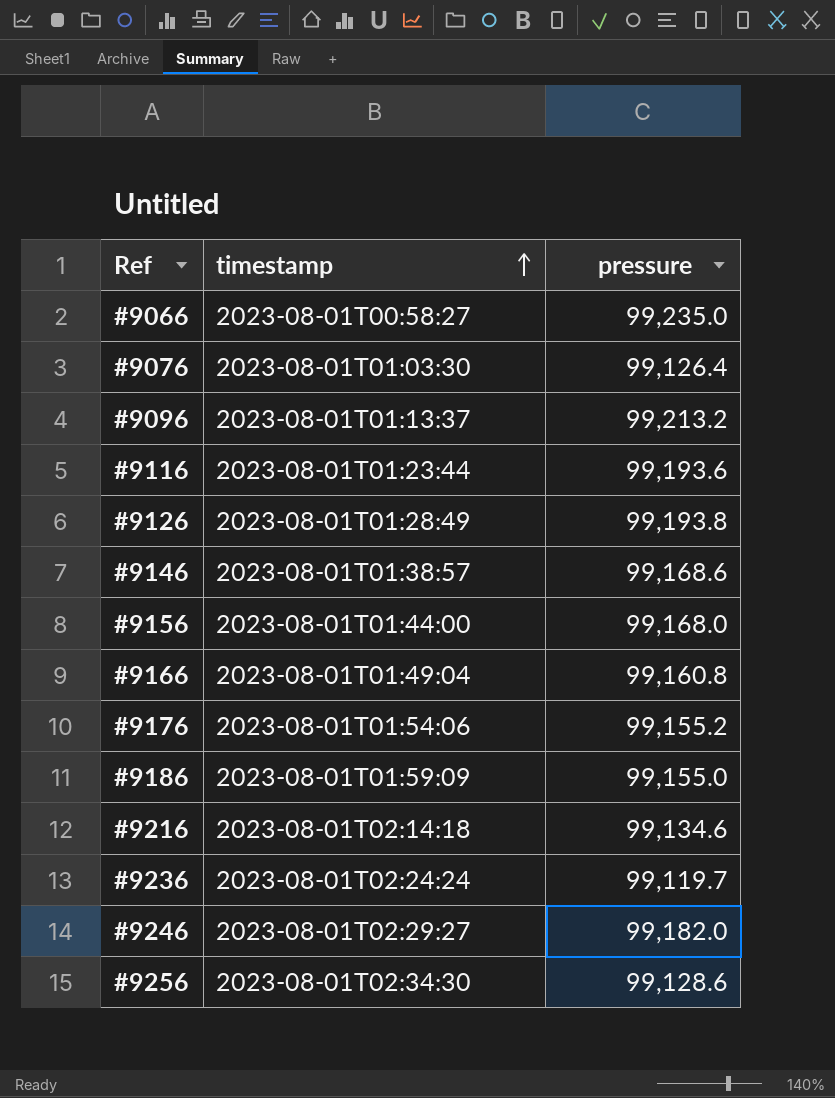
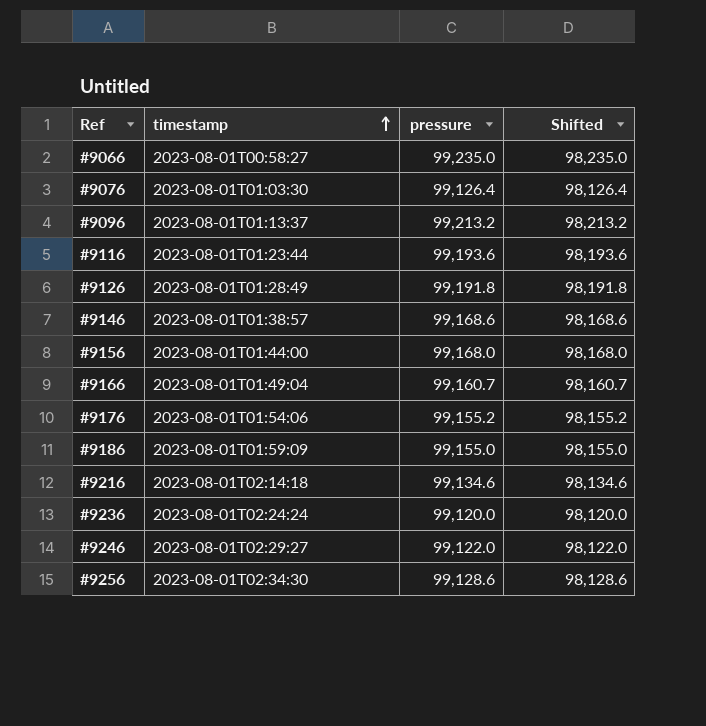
column Shifted | formula: none -> [pressure] - 1000
#9126 | pressure: 99,193.8 -> 99,191.8
#9166 | pressure: 99,160.8 -> 99,160.7
#9236 | pressure: 99,119.7 -> 99,120.0
#9246 | pressure: 99,182.0 -> 99,122.0

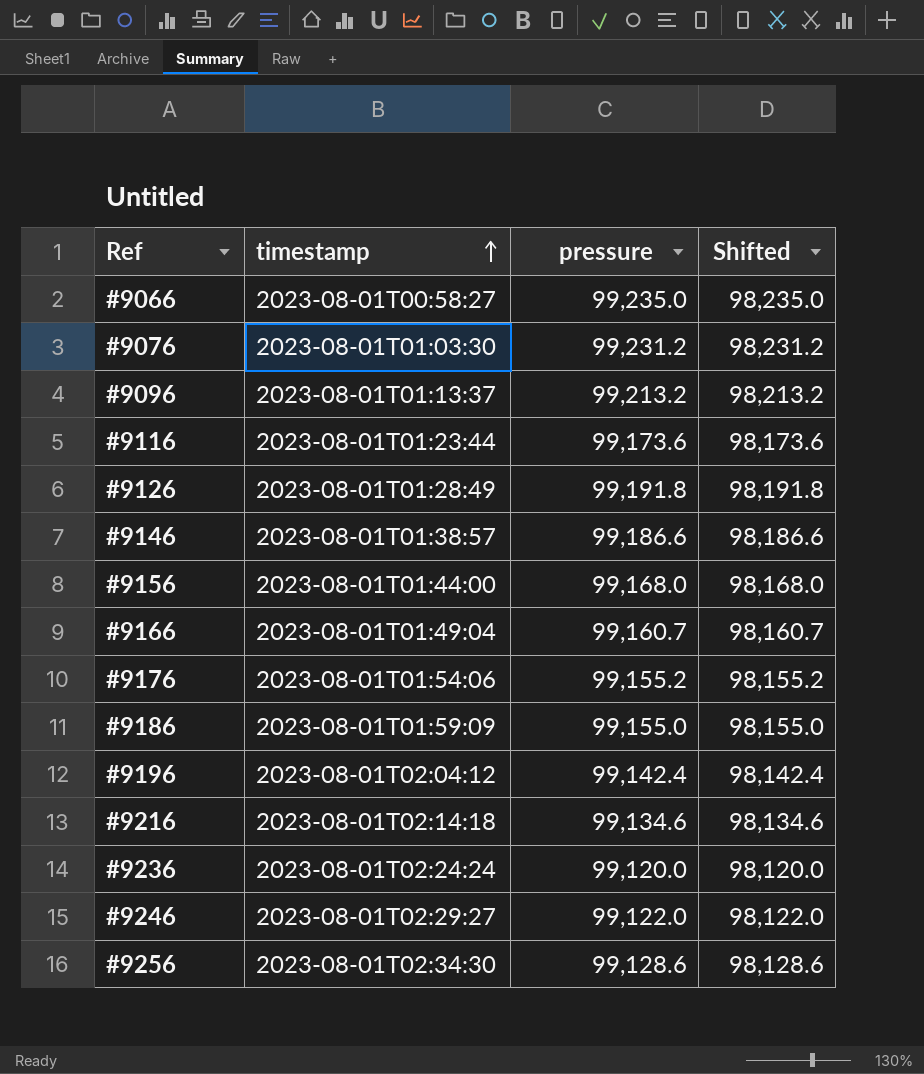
#9076 | pressure: 99,126.4 -> 99,231.2
#9076 | Shifted: 98,126.4 -> 98,231.2
#9116 | pressure: 99,193.6 -> 99,173.6
#9116 | Shifted: 98,193.6 -> 98,173.6
#9146 | pressure: 99,168.6 -> 99,186.6
#9146 | Shifted: 98,168.6 -> 98,186.6
row #9196: none -> 2023-08-01T02:04:12 | 99,142.4 | 98,142.4

